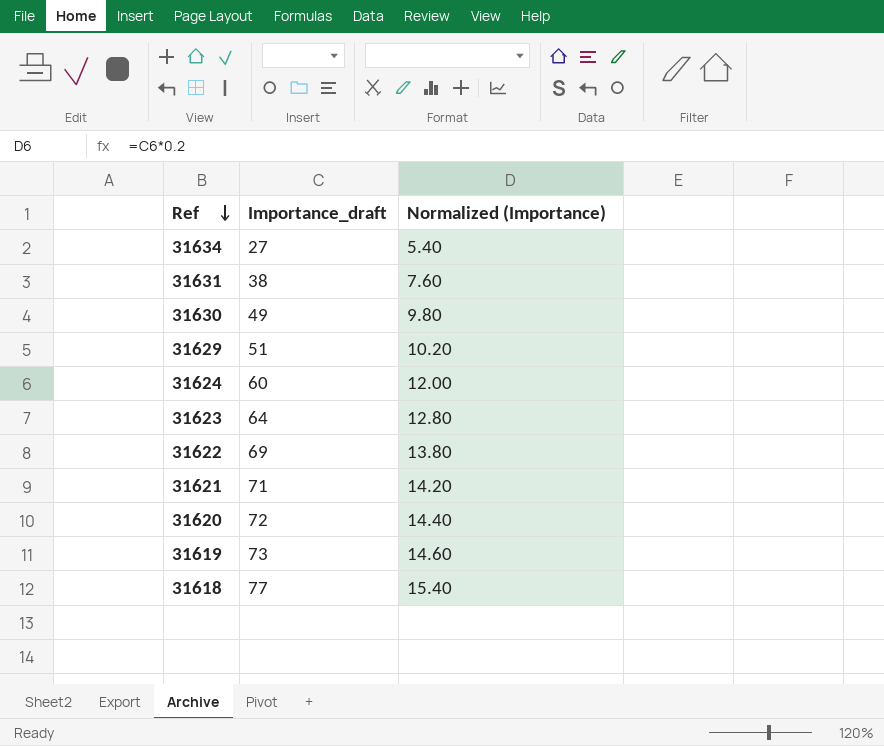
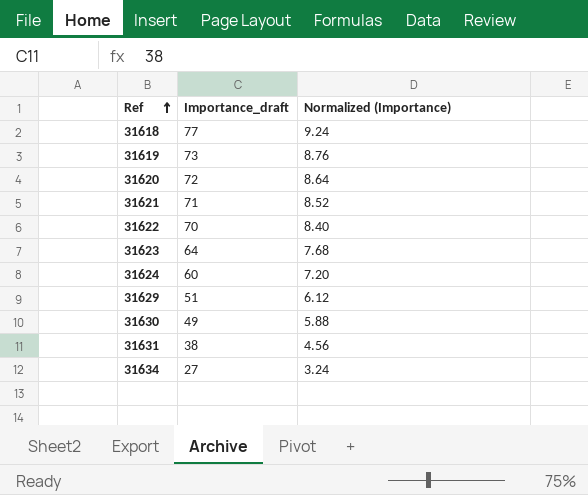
row order: Ref descending -> Ref ascending
column Normalized (Importance) | formula: [Importance_draft] * 0.2 -> [Importance_draft] * 0.12
31622 | Importance_draft: 69 -> 70

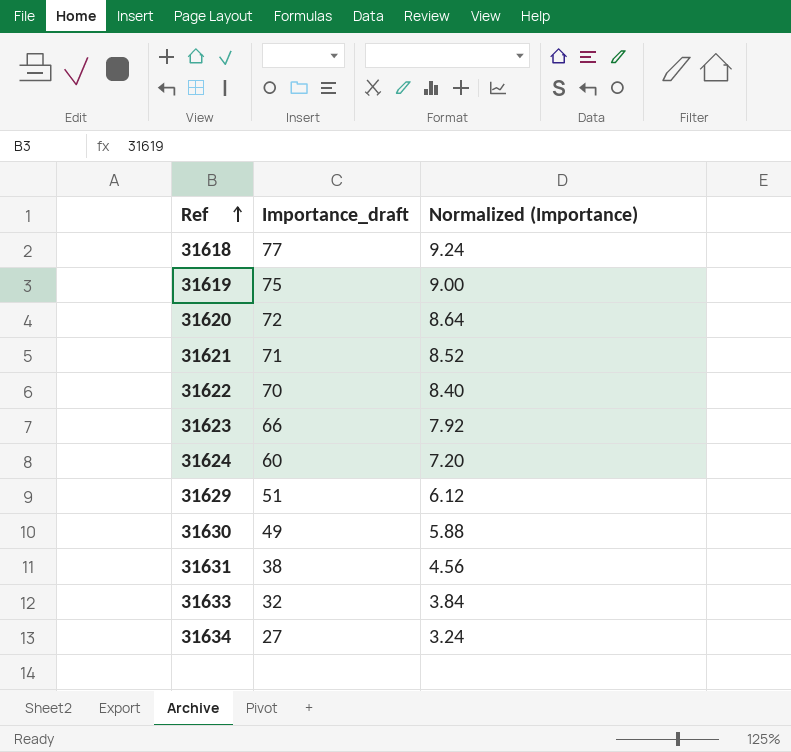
31619 | Importance_draft: 73 -> 75
31619 | Normalized (Importance): 8.76 -> 9.00
31623 | Importance_draft: 64 -> 66
31623 | Normalized (Importance): 7.68 -> 7.92
row 31633: none -> 32 | 3.84

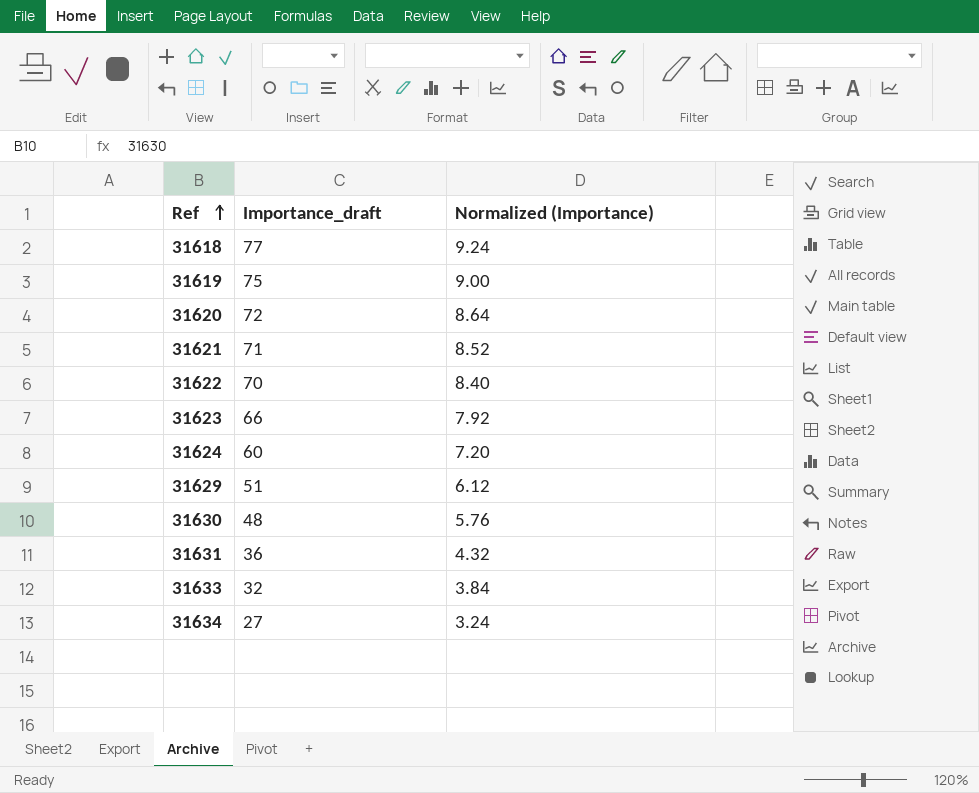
31630 | Importance_draft: 49 -> 48
31630 | Normalized (Importance): 5.88 -> 5.76
31631 | Importance_draft: 38 -> 36
31631 | Normalized (Importance): 4.56 -> 4.32

